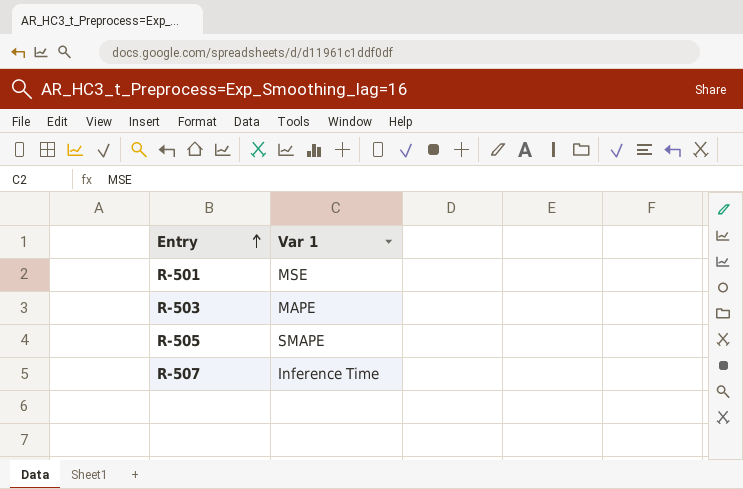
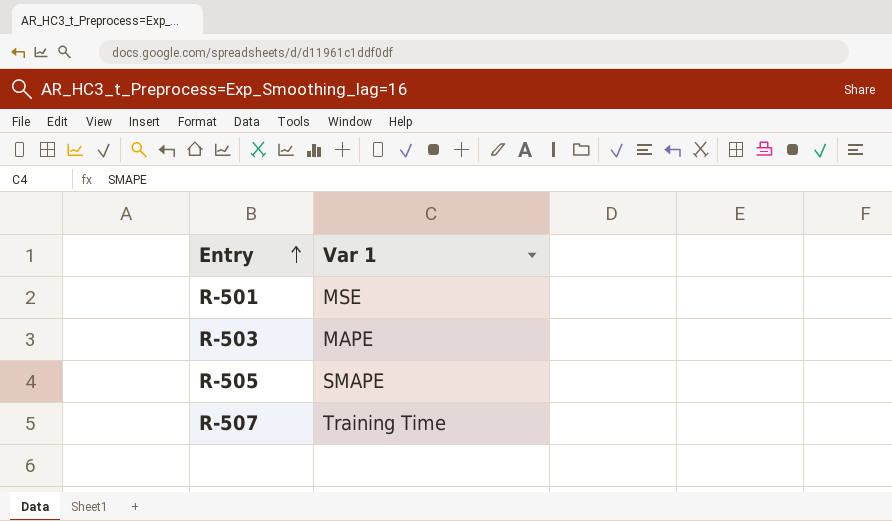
R-507 | Var 1: Inference Time -> Training Time

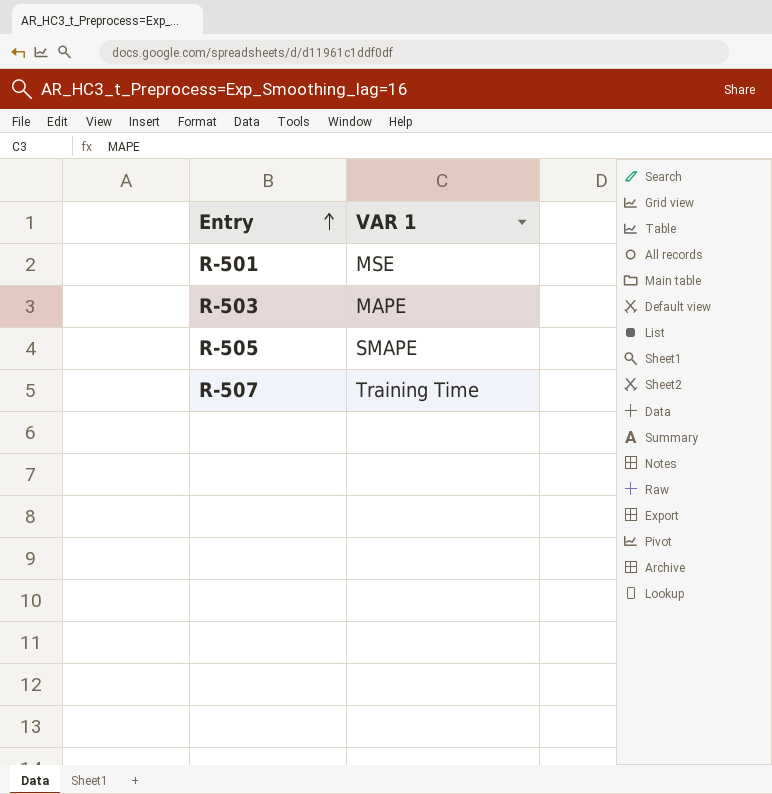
column name: Var 1 -> VAR 1

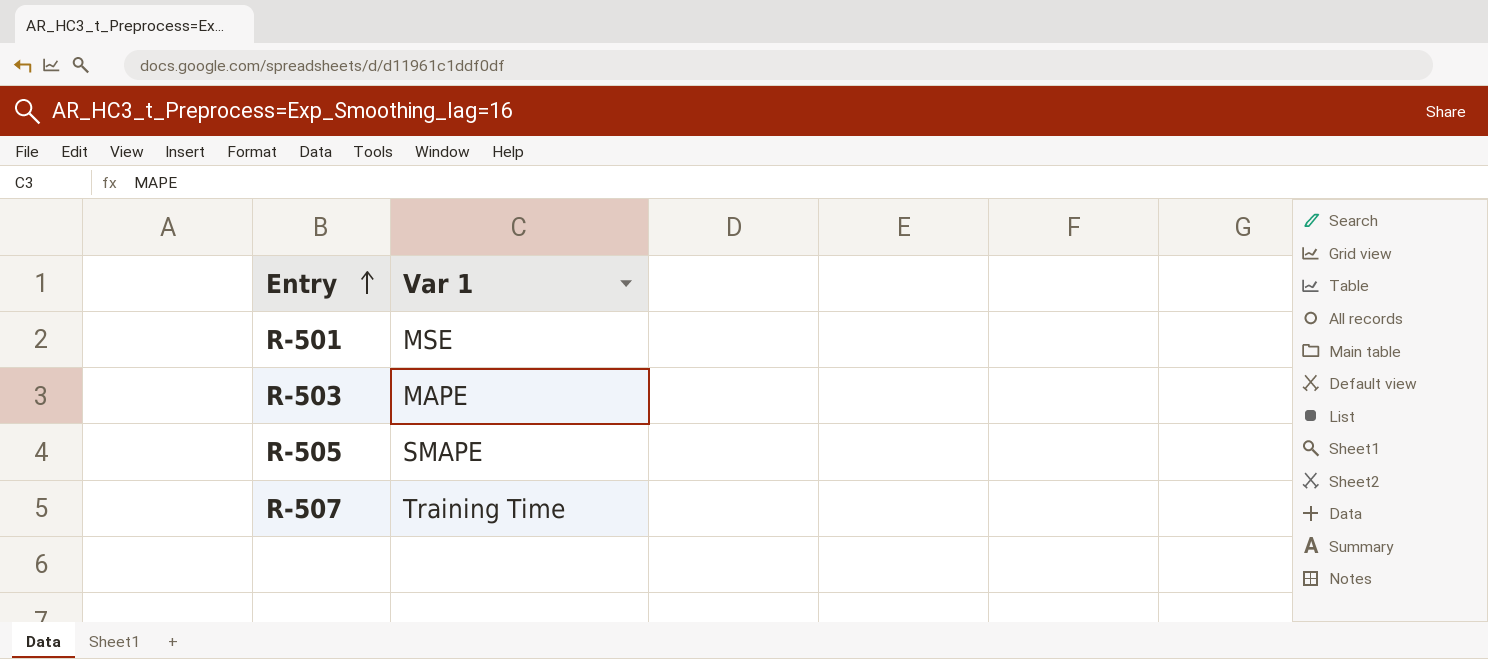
column name: VAR 1 -> Var 1

